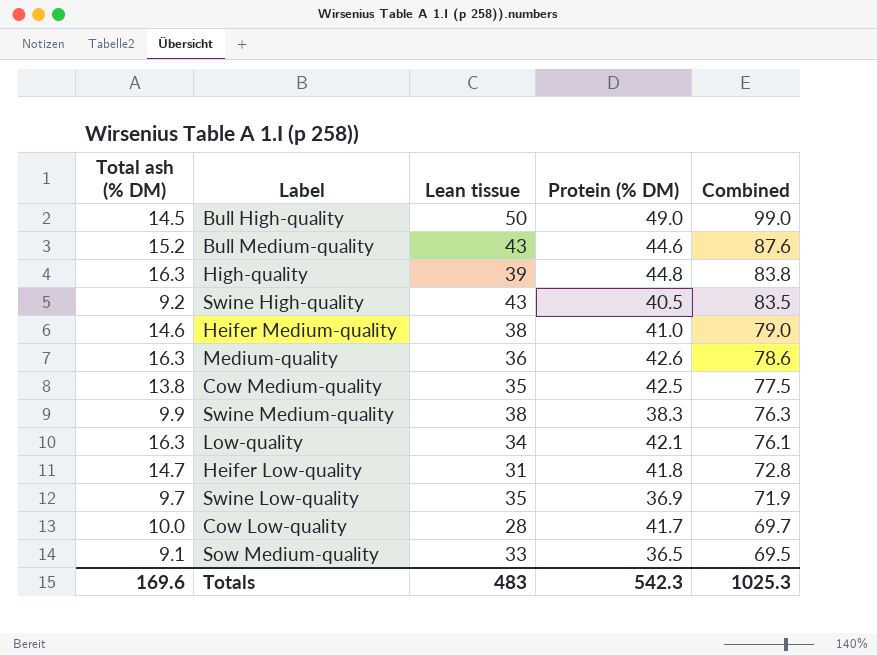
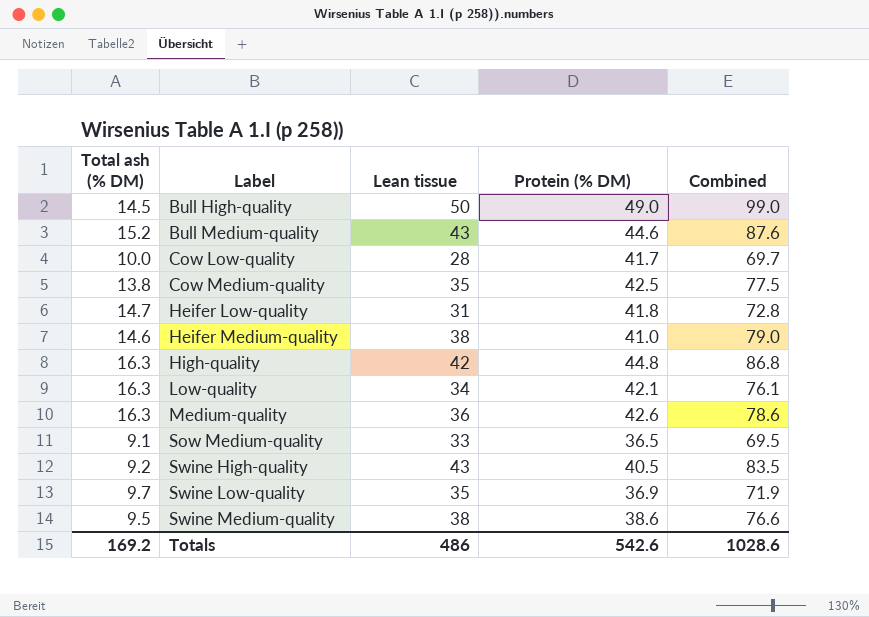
row order: Combined descending -> Label ascending
High-quality | Lean tissue: 39 -> 42
High-quality | Combined: 83.8 -> 86.8
Swine Medium-quality | Total ash (% DM): 9.9 -> 9.5
Swine Medium-quality | Protein (% DM): 38.3 -> 38.6
Swine Medium-quality | Combined: 76.3 -> 76.6
Totals | Total ash (% DM): 169.6 -> 169.2
Totals | Lean tissue: 483 -> 486
Totals | Protein (% DM): 542.3 -> 542.6
Totals | Combined: 1025.3 -> 1028.6

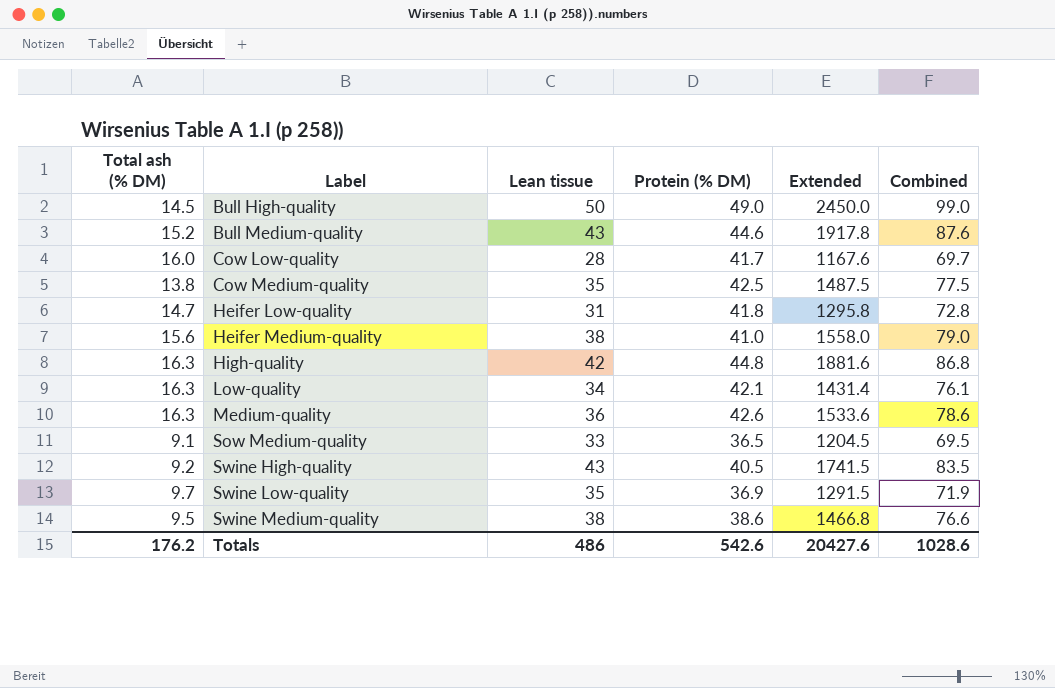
column Extended | formula: none -> [Lean tissue] * [Protein (% DM)]
Cow Low-quality | Total ash (% DM): 10.0 -> 16.0
Heifer Medium-quality | Total ash (% DM): 14.6 -> 15.6
Totals | Total ash (% DM): 169.2 -> 176.2

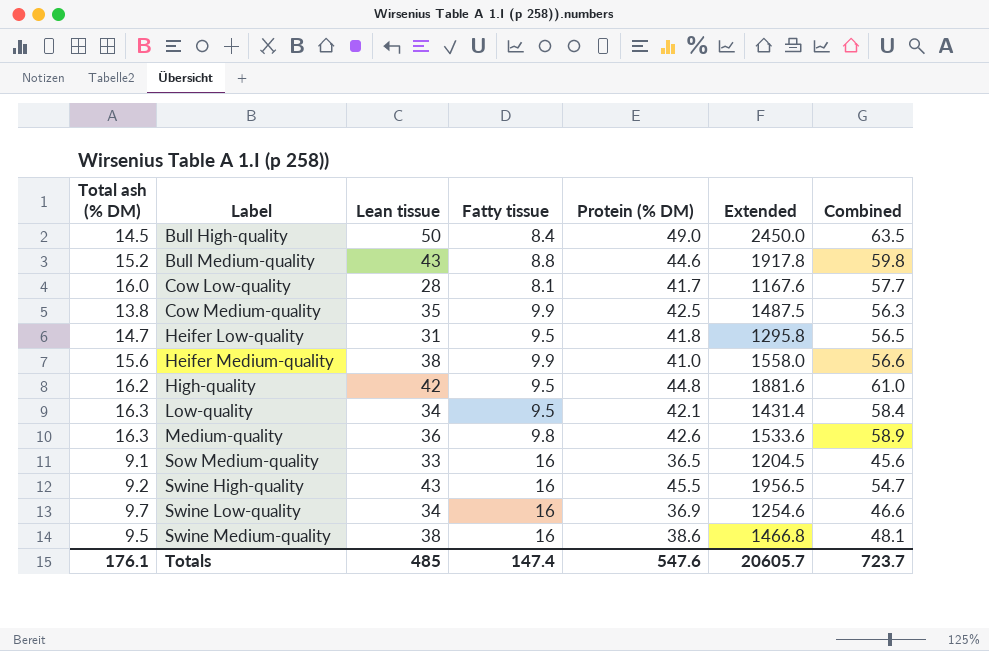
column Fatty tissue | position: none -> 4
column Combined | formula: [Lean tissue] + [Protein (% DM)] -> [Total ash (% DM)] + [Protein (% DM)]
High-quality | Total ash (% DM): 16.3 -> 16.2
Swine High-quality | Protein (% DM): 40.5 -> 45.5
Swine High-quality | Extended: 1741.5 -> 1956.5
Swine Low-quality | Lean tissue: 35 -> 34
Swine Low-quality | Extended: 1291.5 -> 1254.6
Totals | Total ash (% DM): 176.2 -> 176.1
Totals | Lean tissue: 486 -> 485
Totals | Protein (% DM): 542.6 -> 547.6
Totals | Extended: 20427.6 -> 20605.7
Totals | Combined: 1028.6 -> 723.7

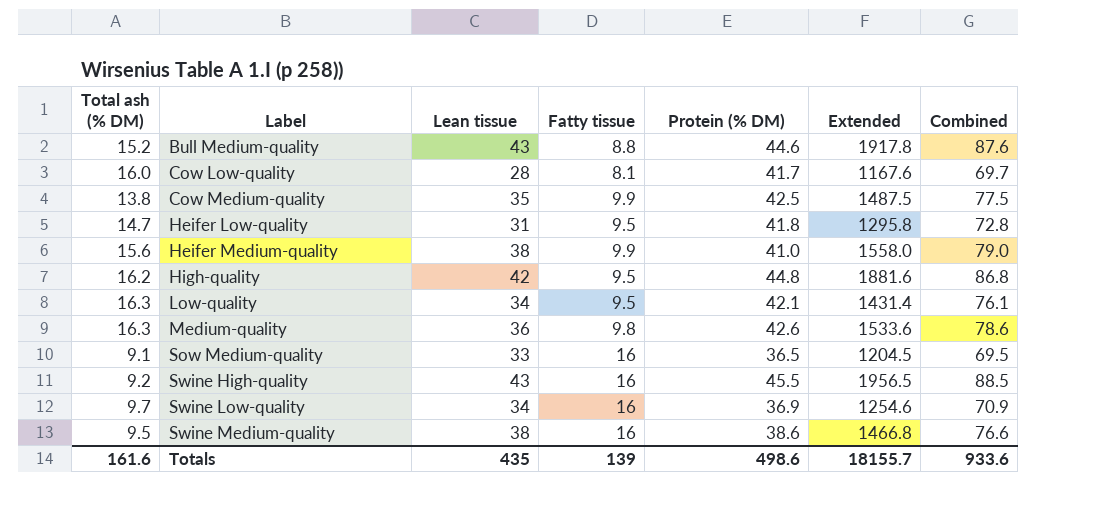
column Combined | formula: [Total ash (% DM)] + [Protein (% DM)] -> [Lean tissue] + [Protein (% DM)]
row Bull High-quality: 14.5 | 50 | 8.4 | 49.0 | 2450.0 | 63.5 -> none
Totals | Total ash (% DM): 176.1 -> 161.6
Totals | Lean tissue: 485 -> 435
Totals | Fatty tissue: 147.4 -> 139
Totals | Protein (% DM): 547.6 -> 498.6
Totals | Extended: 20605.7 -> 18155.7
Totals | Combined: 723.7 -> 933.6

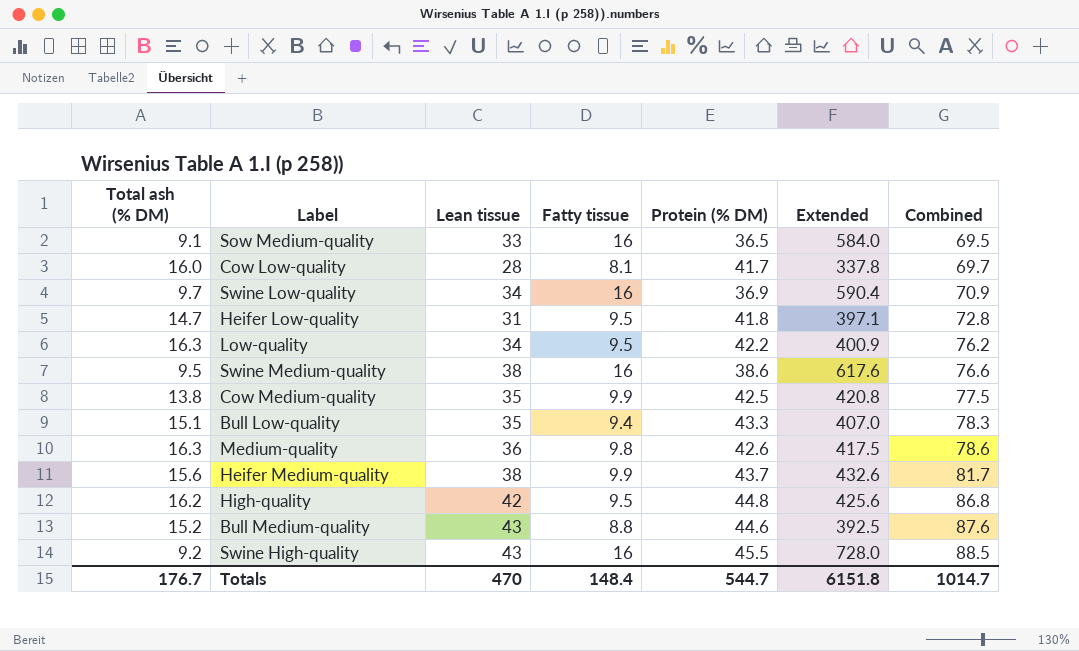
row order: Label ascending -> Combined ascending
column Extended | formula: [Lean tissue] * [Protein (% DM)] -> [Fatty tissue] * [Protein (% DM)]
Low-quality | Protein (% DM): 42.1 -> 42.2
Low-quality | Combined: 76.1 -> 76.2
row Bull Low-quality: none -> 15.1 | 35 | 9.4 | 43.3 | 407.0 | 78.3
Heifer Medium-quality | Protein (% DM): 41.0 -> 43.7
Heifer Medium-quality | Combined: 79.0 -> 81.7
Totals | Total ash (% DM): 161.6 -> 176.7
Totals | Lean tissue: 435 -> 470
Totals | Fatty tissue: 139 -> 148.4
Totals | Protein (% DM): 498.6 -> 544.7
Totals | Extended: 18155.7 -> 6151.8
Totals | Combined: 933.6 -> 1014.7

